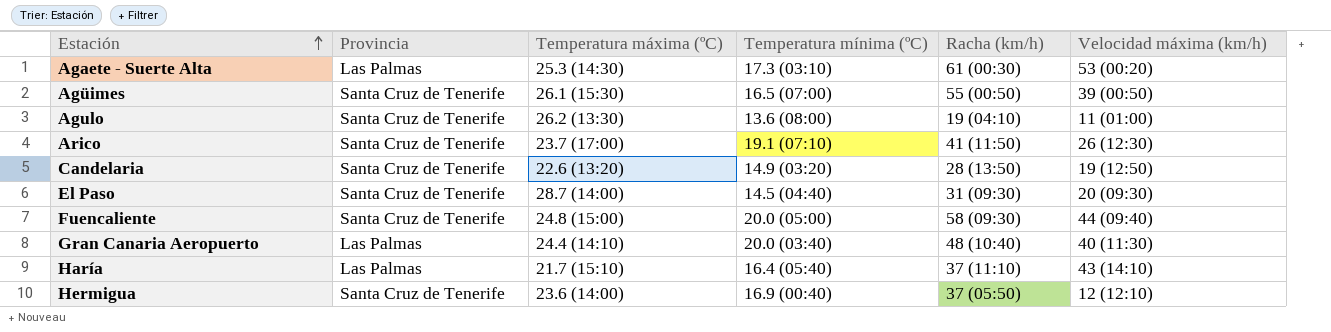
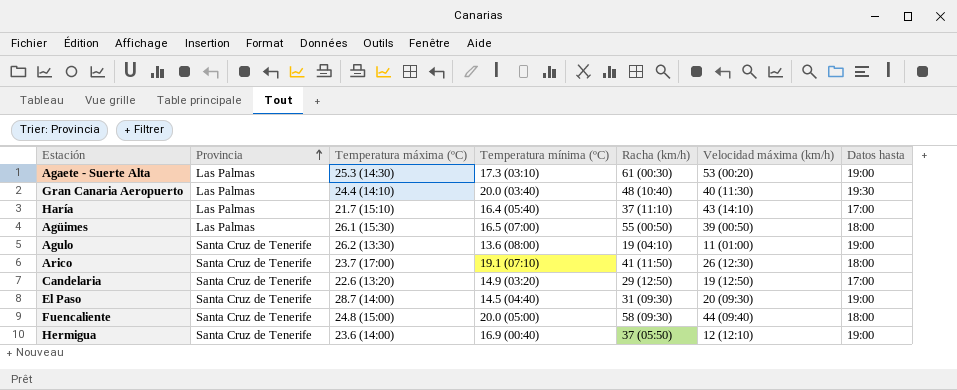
row order: Estación ascending -> Provincia ascending
column Datos hasta | position: none -> 7
Agüimes | Provincia: Santa Cruz de Tenerife -> Las Palmas
Candelaria | Racha (km/h): 28 (13:50) -> 29 (12:50)

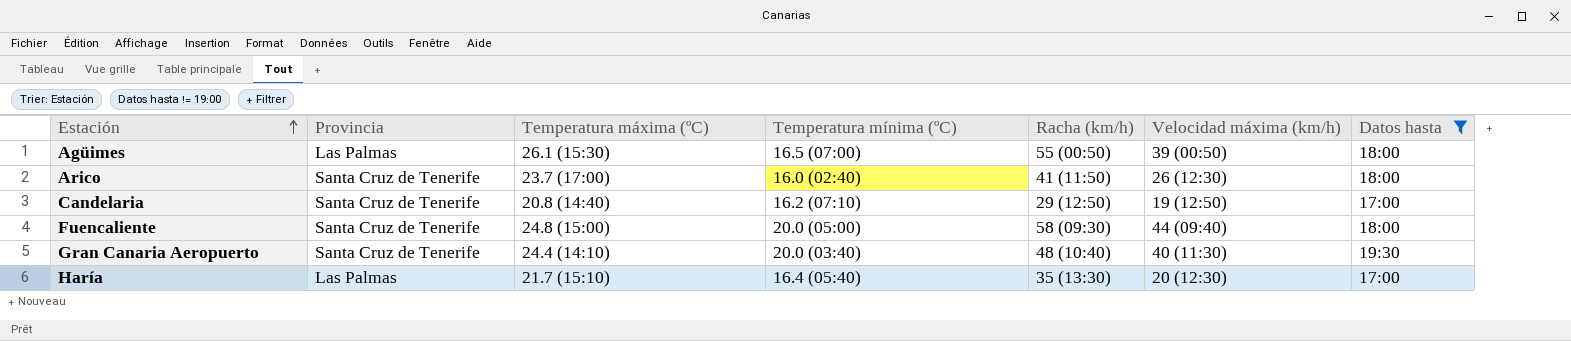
filter: none -> Datos hasta != 19:00
row order: Provincia ascending -> Estación ascending
Arico | Temperatura mínima (ºC): 19.1 (07:10) -> 16.0 (02:40)
Candelaria | Temperatura máxima (ºC): 22.6 (13:20) -> 20.8 (14:40)
Candelaria | Temperatura mínima (ºC): 14.9 (03:20) -> 16.2 (07:10)
Gran Canaria Aeropuerto | Provincia: Las Palmas -> Santa Cruz de Tenerife
Haría | Racha (km/h): 37 (11:10) -> 35 (13:30)
Haría | Velocidad máxima (km/h): 43 (14:10) -> 20 (12:30)

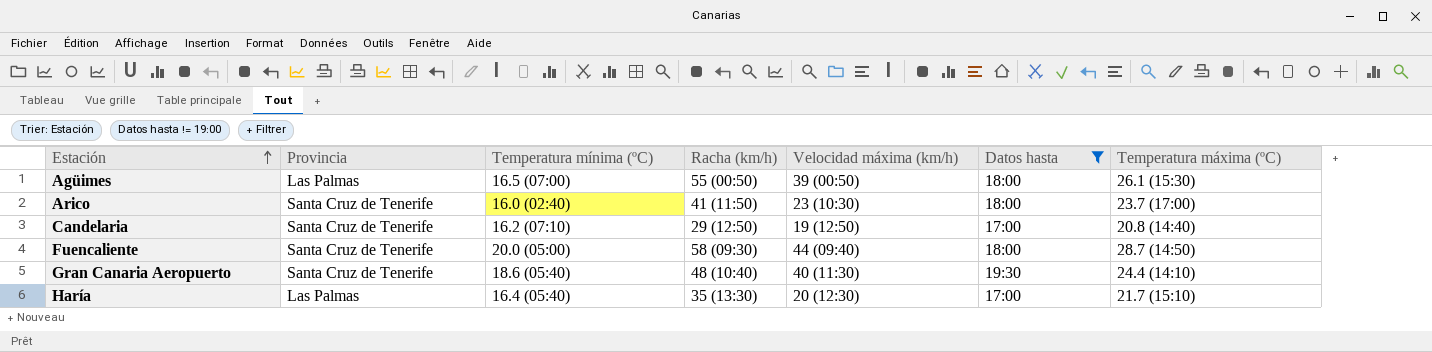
column Temperatura máxima (ºC) | position: 3 -> 7
Arico | Velocidad máxima (km/h): 26 (12:30) -> 23 (10:30)
Fuencaliente | Temperatura máxima (ºC): 24.8 (15:00) -> 28.7 (14:50)
Gran Canaria Aeropuerto | Temperatura mínima (ºC): 20.0 (03:40) -> 18.6 (05:40)

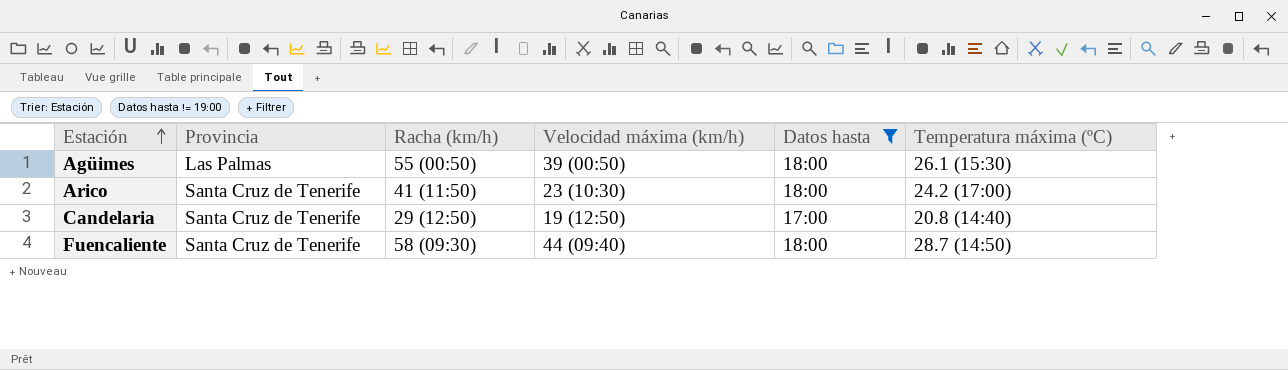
column Temperatura mínima (ºC) | position: 3 -> none
row Gran Canaria Aeropuerto: Santa Cruz de Tenerife | 18.6 (05:40) | 48 (10:40) | 40 (11:30) | 19:30 | 24.4 (14:10) -> none
row Haría: Las Palmas | 16.4 (05:40) | 35 (13:30) | 20 (12:30) | 17:00 | 21.7 (15:10) -> none
Arico | Temperatura máxima (ºC): 23.7 (17:00) -> 24.2 (17:00)

